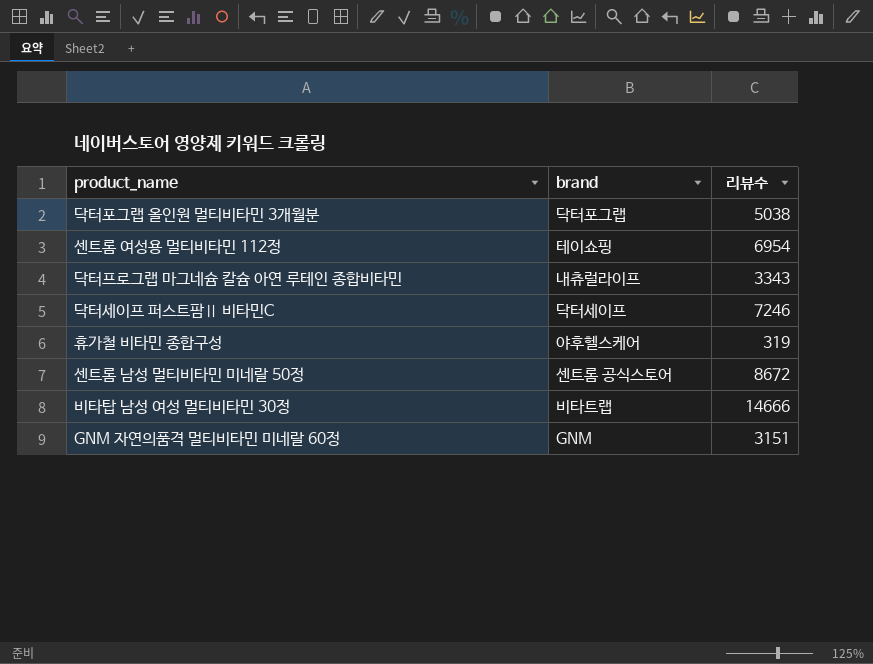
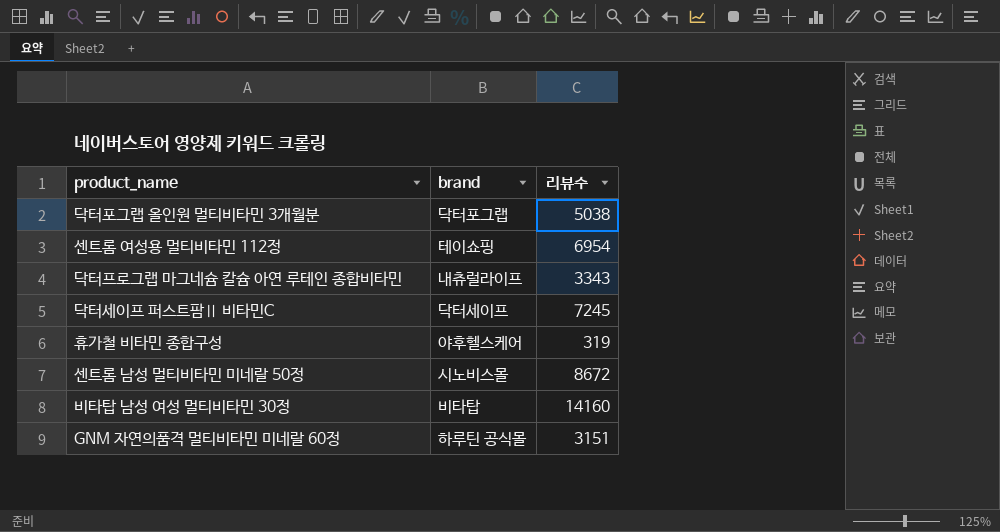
닥터세이프 퍼스트팜Ⅱ 비타민C | 리뷰수: 7246 -> 7245
센트롬 남성 멀티비타민 미네랄 50정 | brand: 센트롬 공식스토어 -> 시노비스몰
비타탑 남성 여성 멀티비타민 30정 | brand: 비타트랩 -> 비타탑
비타탑 남성 여성 멀티비타민 30정 | 리뷰수: 14666 -> 14160
GNM 자연의품격 멀티비타민 미네랄 60정 | brand: GNM -> 하루틴 공식몰

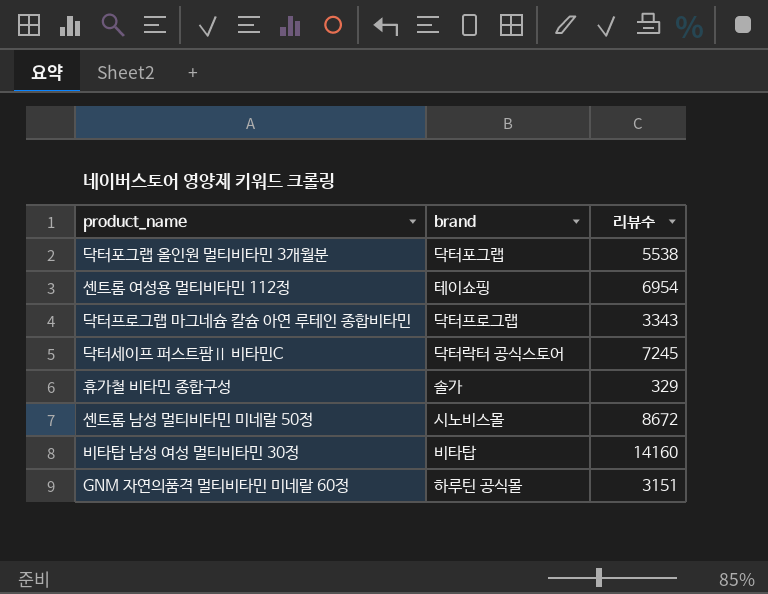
닥터포그랩 올인원 멀티비타민 3개월분 | 리뷰수: 5038 -> 5538
닥터프로그랩 마그네슘 칼슘 아연 루테인 종합비타민 | brand: 내츄럴라이프 -> 닥터프로그랩
닥터세이프 퍼스트팜Ⅱ 비타민C | brand: 닥터세이프 -> 닥터락터 공식스토어
휴가철 비타민 종합구성 | brand: 야후헬스케어 -> 솔가
휴가철 비타민 종합구성 | 리뷰수: 319 -> 329

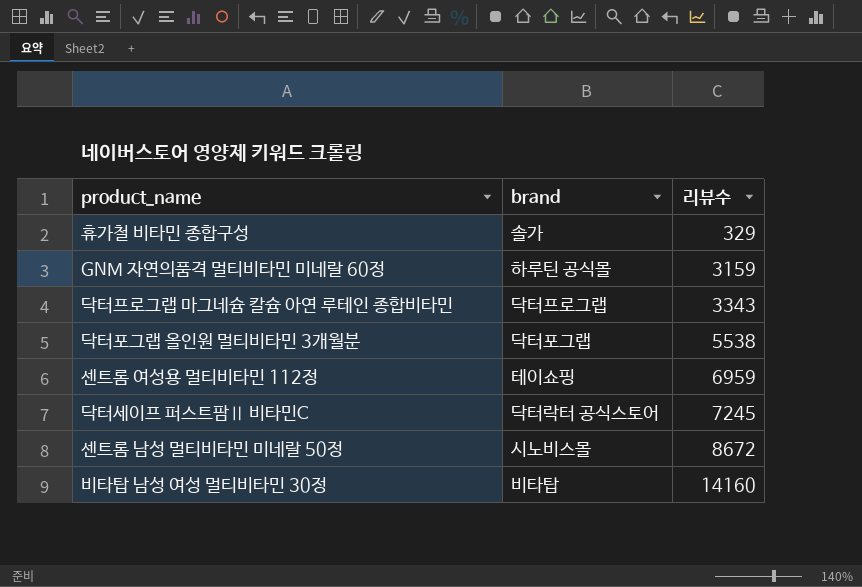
row order: none -> 리뷰수 ascending
GNM 자연의품격 멀티비타민 미네랄 60정 | 리뷰수: 3151 -> 3159
센트롬 여성용 멀티비타민 112정 | 리뷰수: 6954 -> 6959

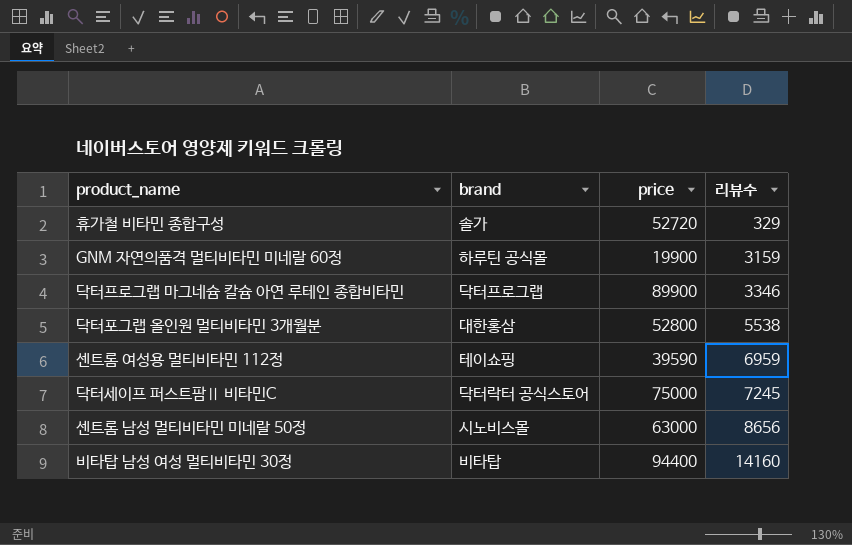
column price | position: none -> 3
닥터프로그랩 마그네슘 칼슘 아연 루테인 종합비타민 | 리뷰수: 3343 -> 3346
닥터포그랩 올인원 멀티비타민 3개월분 | brand: 닥터포그랩 -> 대한홍삼
센트롬 남성 멀티비타민 미네랄 50정 | 리뷰수: 8672 -> 8656

